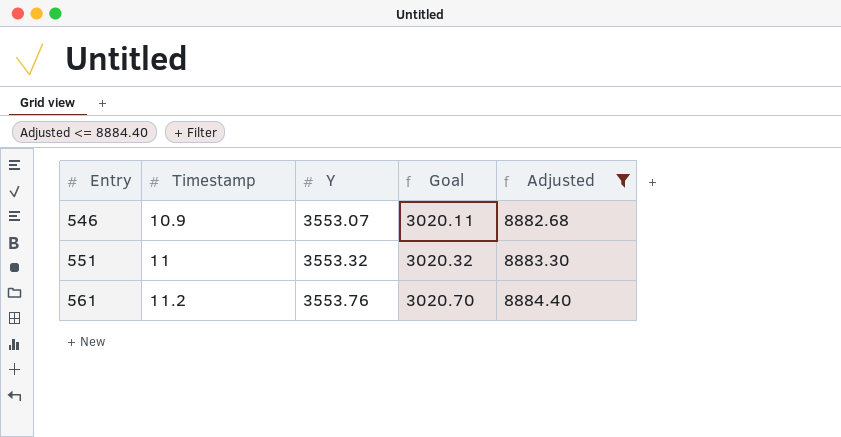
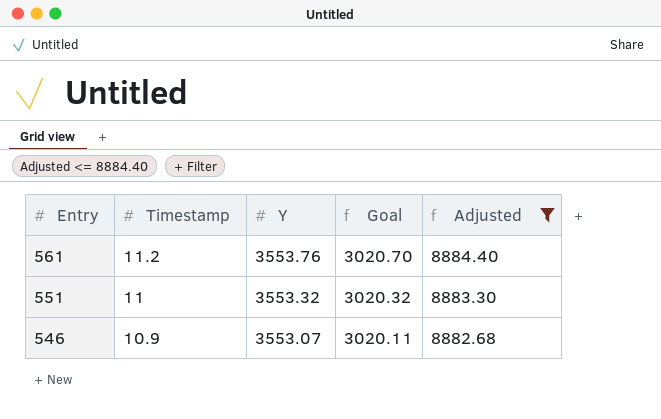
row order: Entry ascending -> Entry descending

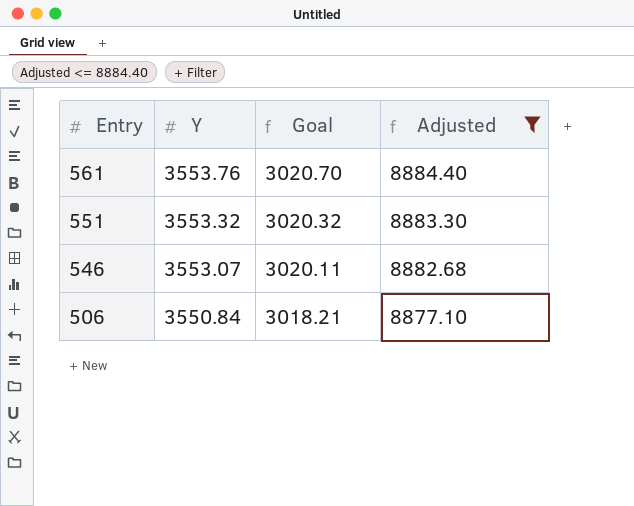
column Timestamp | position: 2 -> none
row 506: none -> 3550.84 | 3018.21 | 8877.10

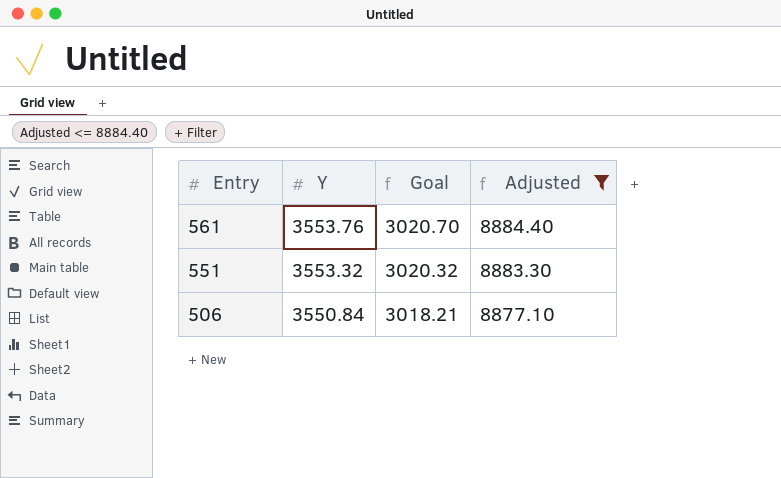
row 546: 3553.07 | 3020.11 | 8882.68 -> none

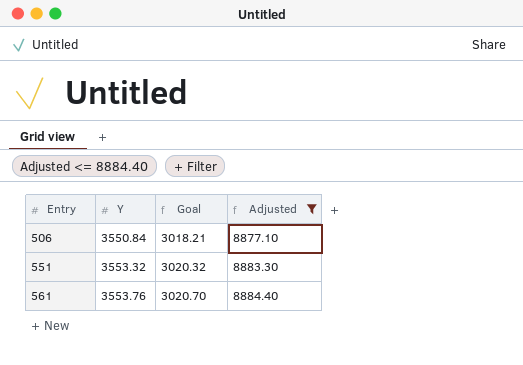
row order: Entry descending -> Entry ascending

